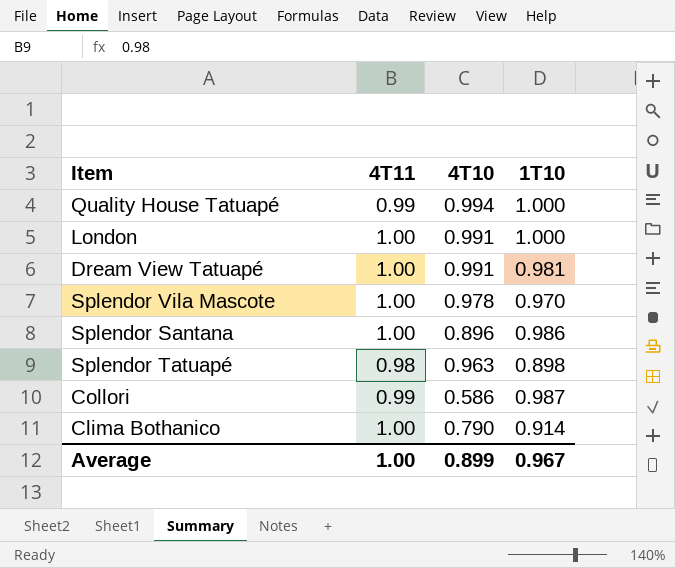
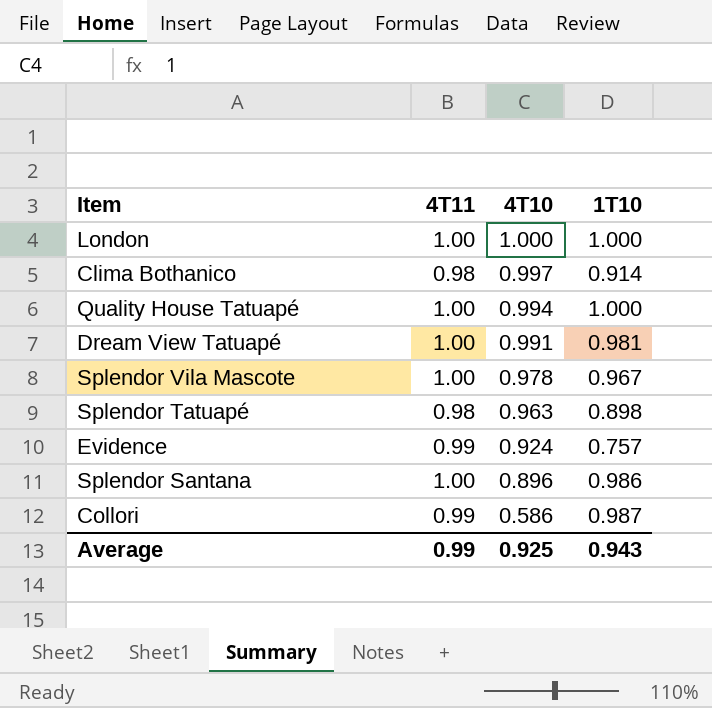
row order: none -> 4T10 descending
London | 4T10: 0.991 -> 1.000
Clima Bothanico | 4T11: 1.00 -> 0.98
Clima Bothanico | 4T10: 0.790 -> 0.997
Quality House Tatuapé | 4T11: 0.99 -> 1.00
Splendor Vila Mascote | 1T10: 0.970 -> 0.967
row Evidence: none -> 0.99 | 0.924 | 0.757
Average | 4T11: 1.00 -> 0.99
Average | 4T10: 0.899 -> 0.925
Average | 1T10: 0.967 -> 0.943

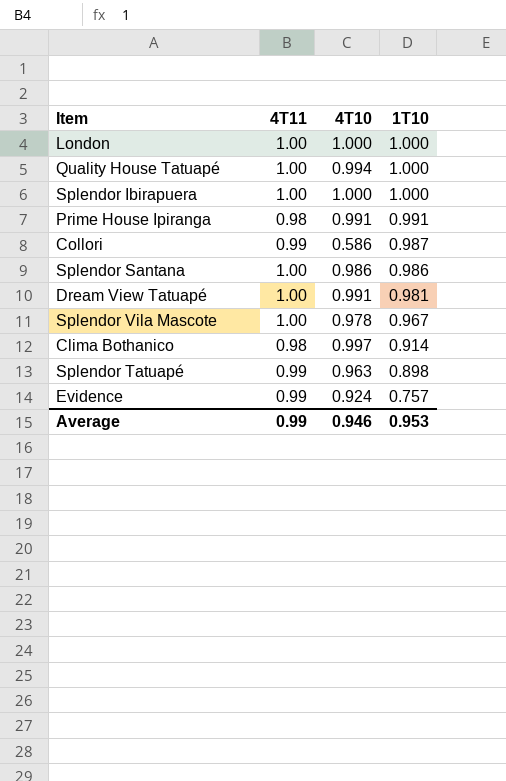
row order: 4T10 descending -> 1T10 descending
row Splendor Ibirapuera: none -> 1.00 | 1.000 | 1.000
row Prime House Ipiranga: none -> 0.98 | 0.991 | 0.991
Splendor Santana | 4T10: 0.896 -> 0.986
Splendor Tatuapé | 4T11: 0.98 -> 0.99
Average | 4T10: 0.925 -> 0.946
Average | 1T10: 0.943 -> 0.953

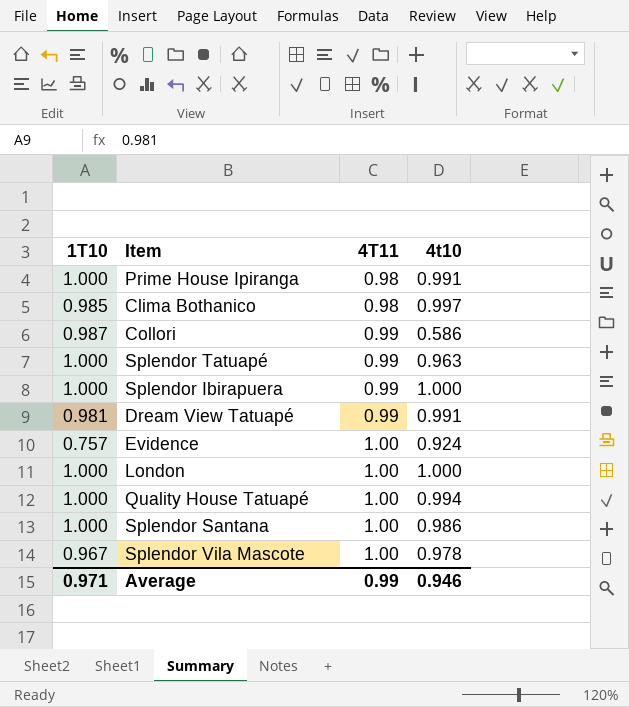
row order: 1T10 descending -> 4T11 ascending
column 1T10 | position: 4 -> 1
column name: 4T10 -> 4t10
Prime House Ipiranga | 1T10: 0.991 -> 1.000
Clima Bothanico | 1T10: 0.914 -> 0.985
Splendor Tatuapé | 1T10: 0.898 -> 1.000
Splendor Ibirapuera | 4T11: 1.00 -> 0.99
Dream View Tatuapé | 4T11: 1.00 -> 0.99
Evidence | 4T11: 0.99 -> 1.00
Splendor Santana | 1T10: 0.986 -> 1.000
Average | 1T10: 0.953 -> 0.971

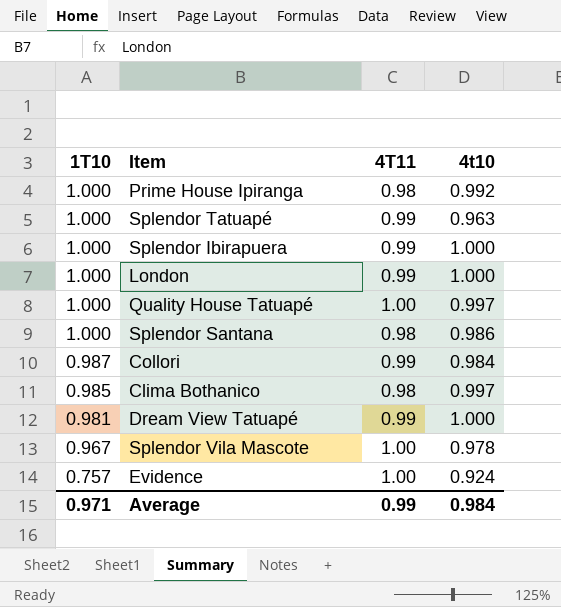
row order: 4T11 ascending -> 1T10 descending
Prime House Ipiranga | 4t10: 0.991 -> 0.992
London | 4T11: 1.00 -> 0.99
Quality House Tatuapé | 4t10: 0.994 -> 0.997
Splendor Santana | 4T11: 1.00 -> 0.98
Collori | 4t10: 0.586 -> 0.984
Dream View Tatuapé | 4t10: 0.991 -> 1.000
Average | 4t10: 0.946 -> 0.984

